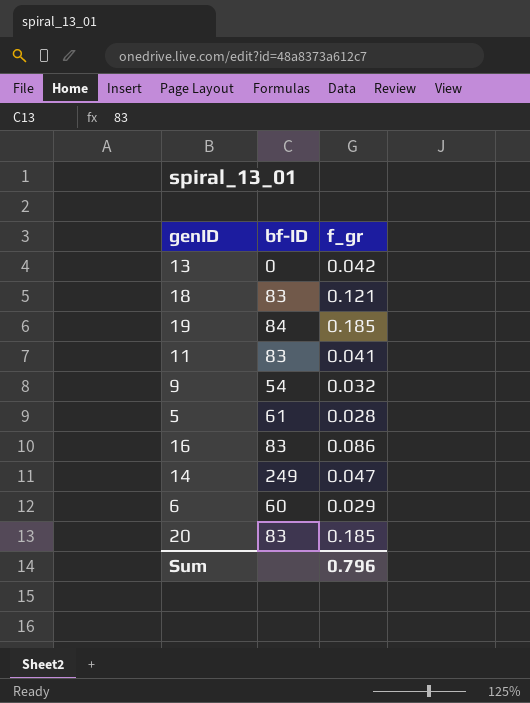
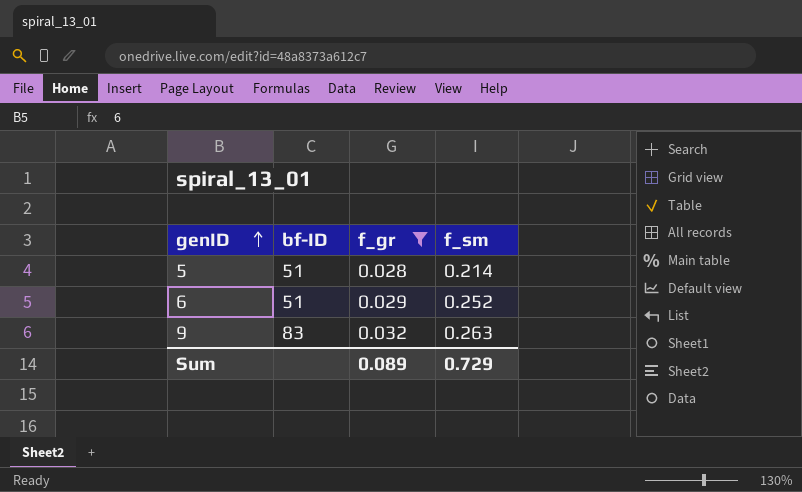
filter: none -> f_gr <= 0.032
row order: none -> genID ascending
column f_sm | position: none -> 4
5 | bf-ID: 61 -> 51
6 | bf-ID: 60 -> 51
9 | bf-ID: 54 -> 83
Sum | f_gr: 0.796 -> 0.089

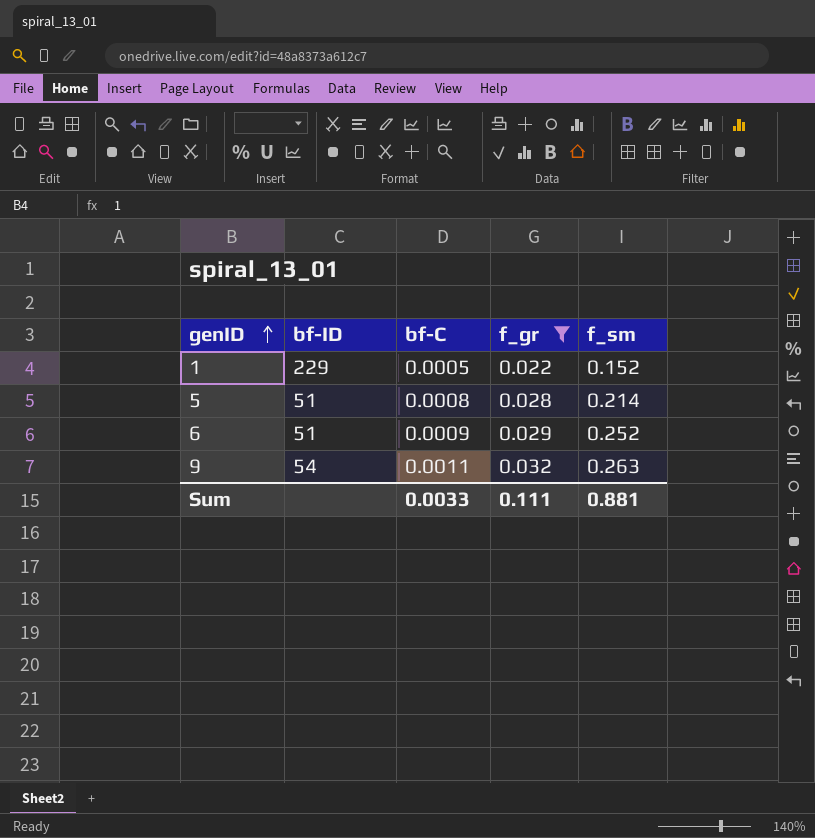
column bf-C | position: none -> 3
row 1: none -> 229 | 0.0005 | 0.022 | 0.152
9 | bf-ID: 83 -> 54
Sum | f_gr: 0.089 -> 0.111
Sum | f_sm: 0.729 -> 0.881

